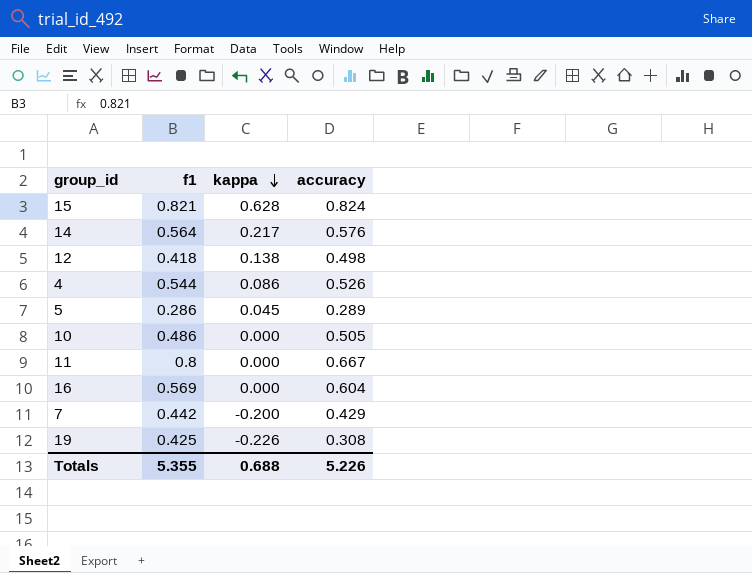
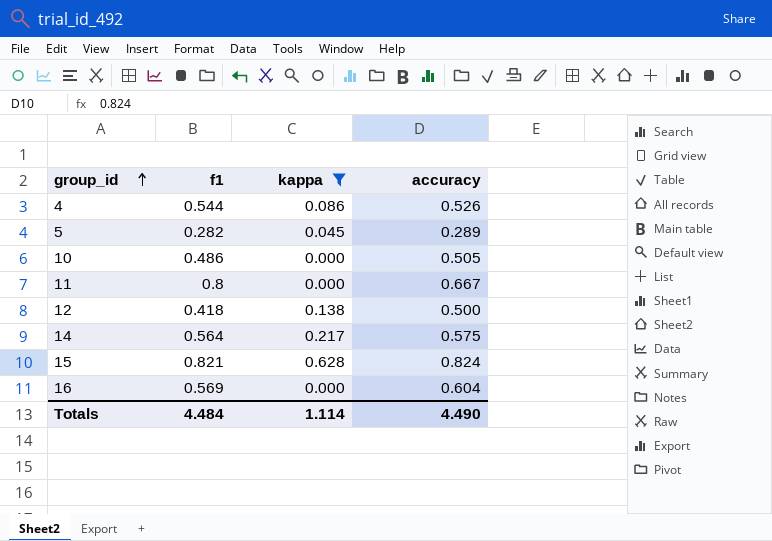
filter: none -> kappa >= 0.000
row order: kappa descending -> group_id ascending
5 | f1: 0.286 -> 0.282
12 | accuracy: 0.498 -> 0.500
14 | accuracy: 0.576 -> 0.575
Totals | f1: 5.355 -> 4.484
Totals | kappa: 0.688 -> 1.114
Totals | accuracy: 5.226 -> 4.490

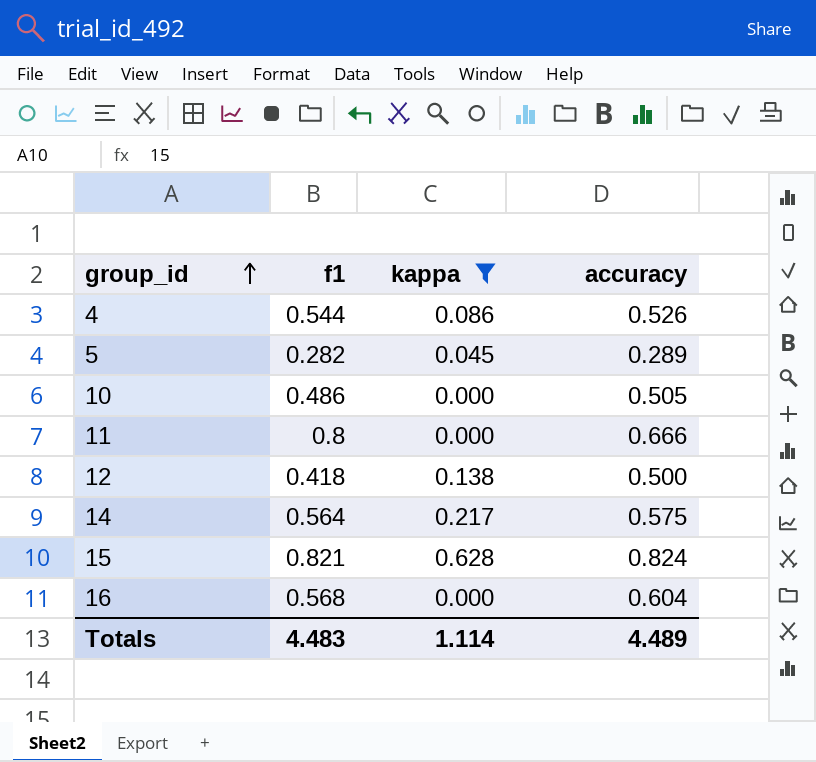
11 | accuracy: 0.667 -> 0.666
16 | f1: 0.569 -> 0.568
Totals | f1: 4.484 -> 4.483
Totals | accuracy: 4.490 -> 4.489

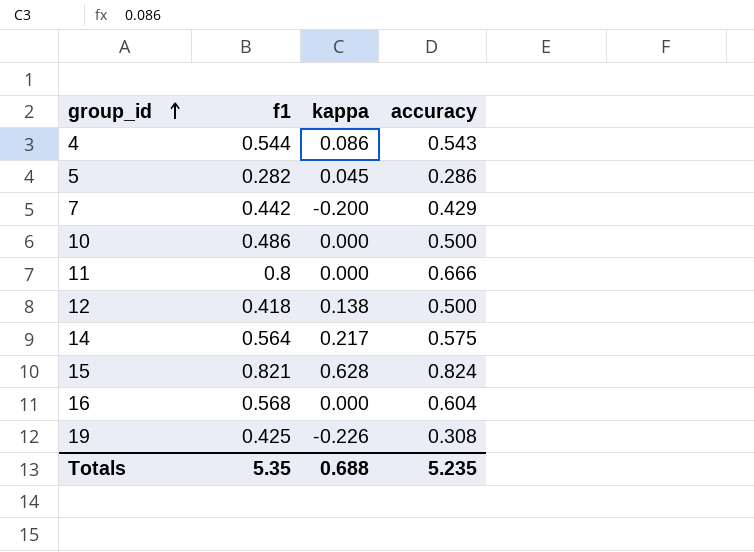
filter: kappa >= 0.000 -> none
4 | accuracy: 0.526 -> 0.543
5 | accuracy: 0.289 -> 0.286
10 | accuracy: 0.505 -> 0.500
Totals | f1: 4.483 -> 5.35
Totals | kappa: 1.114 -> 0.688
Totals | accuracy: 4.489 -> 5.235

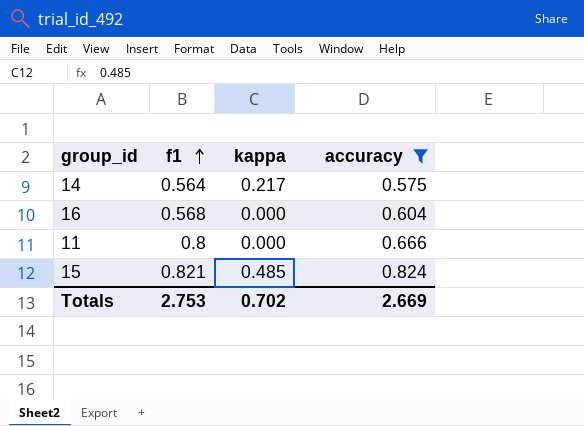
filter: none -> accuracy >= 0.575
row order: group_id ascending -> f1 ascending
15 | kappa: 0.628 -> 0.485
Totals | f1: 5.35 -> 2.753
Totals | kappa: 0.688 -> 0.702
Totals | accuracy: 5.235 -> 2.669

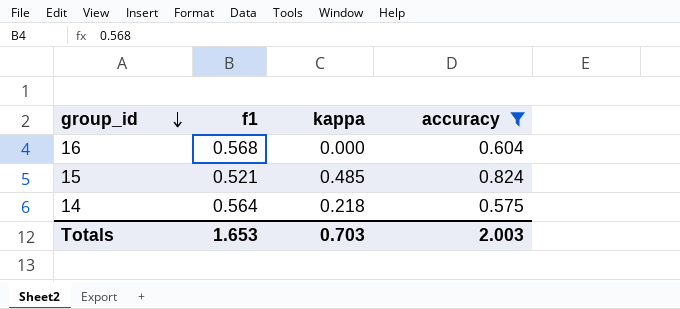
row order: f1 ascending -> group_id descending
row 11: 0.8 | 0.000 | 0.666 -> none
15 | f1: 0.821 -> 0.521
14 | kappa: 0.217 -> 0.218
Totals | f1: 2.753 -> 1.653
Totals | kappa: 0.702 -> 0.703
Totals | accuracy: 2.669 -> 2.003

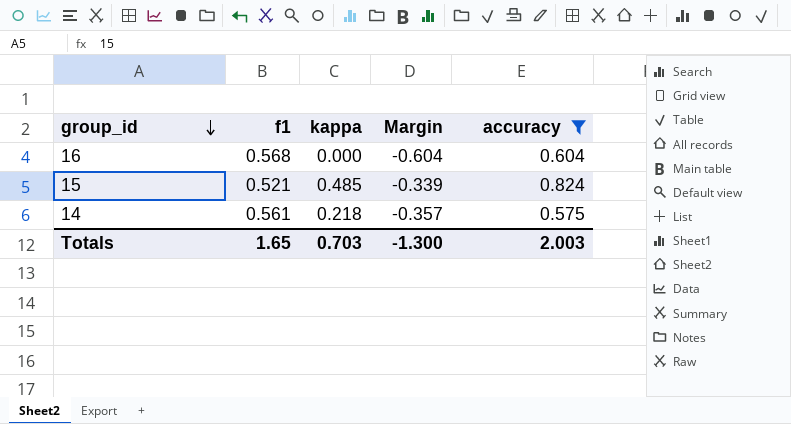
column Margin | formula: none -> [kappa] - [accuracy]
14 | f1: 0.564 -> 0.561
Totals | f1: 1.653 -> 1.65

